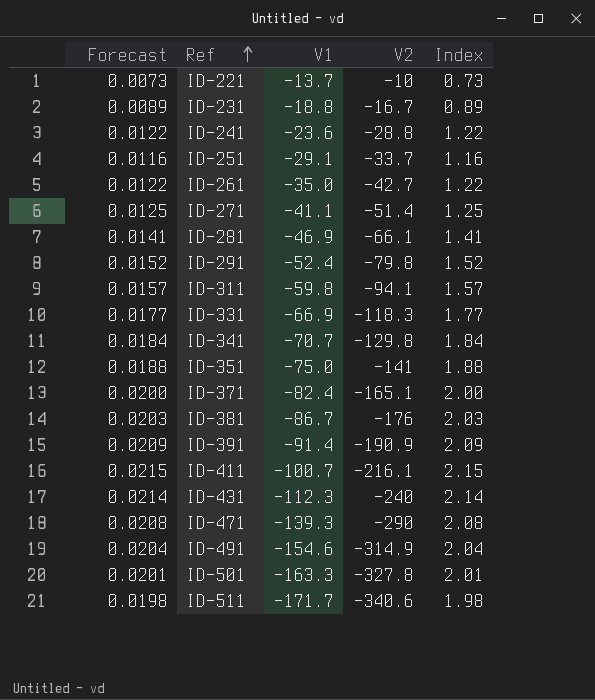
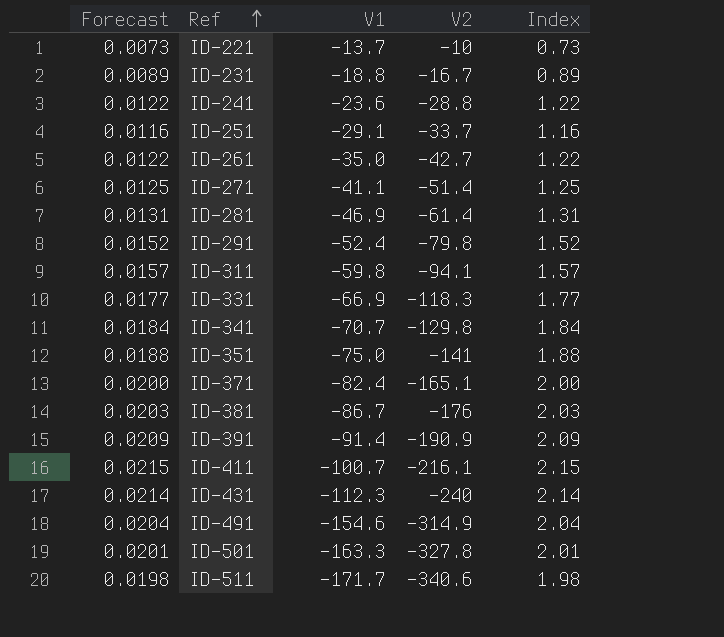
row ID-471: 0.0208 | -139.3 | -290 | 2.08 -> none
ID-281 | Forecast: 0.0141 -> 0.0131
ID-281 | V2: -66.1 -> -61.4
ID-281 | Index: 1.41 -> 1.31

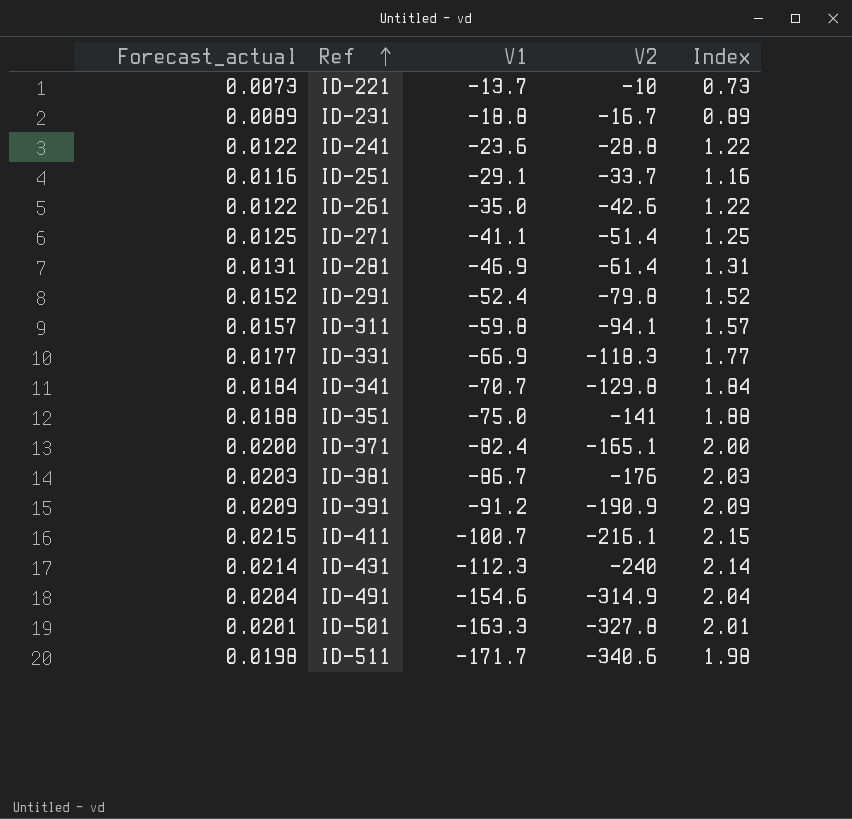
column name: Forecast -> Forecast_actual
ID-261 | V2: -42.7 -> -42.6
ID-391 | V1: -91.4 -> -91.2

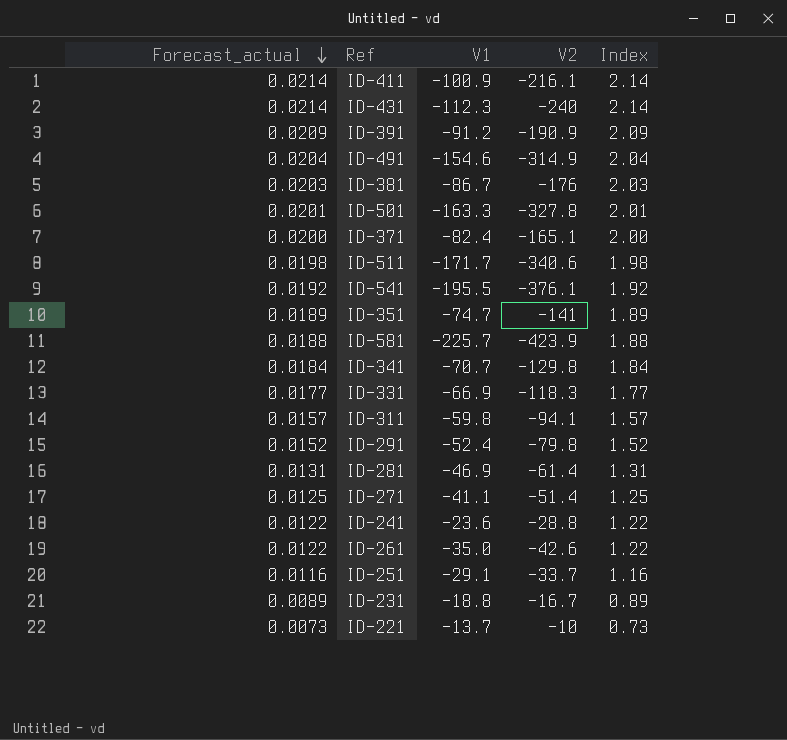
row order: Ref ascending -> Forecast_actual descending
ID-411 | Forecast_actual: 0.0215 -> 0.0214
ID-411 | V1: -100.7 -> -100.9
ID-411 | Index: 2.15 -> 2.14
row ID-541: none -> 0.0192 | -195.5 | -376.1 | 1.92
ID-351 | Forecast_actual: 0.0188 -> 0.0189
ID-351 | V1: -75.0 -> -74.7
ID-351 | Index: 1.88 -> 1.89
row ID-581: none -> 0.0188 | -225.7 | -423.9 | 1.88

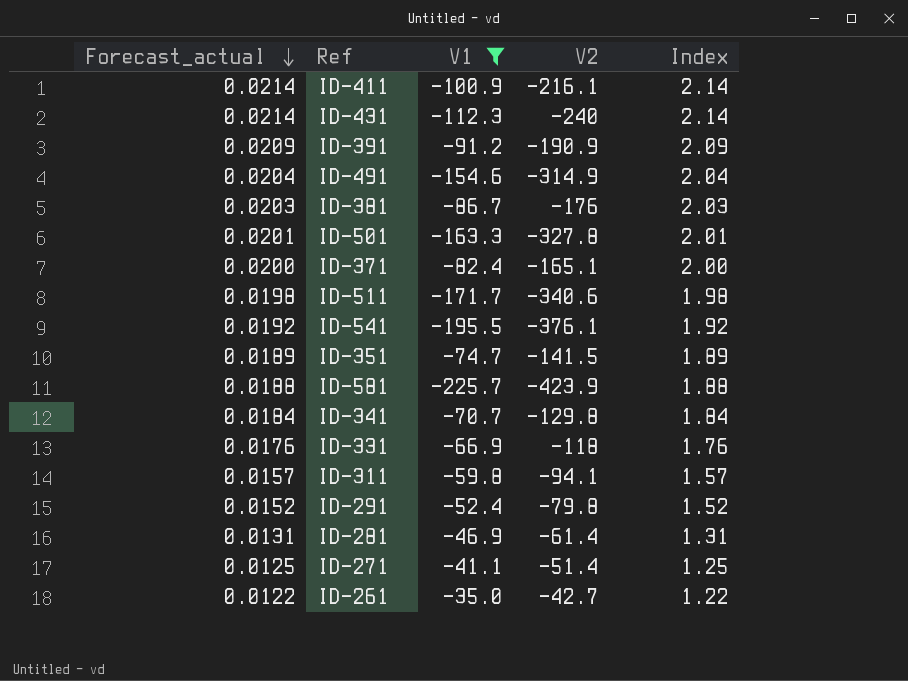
filter: none -> V1 <= -35.0
ID-351 | V2: -141 -> -141.5
ID-331 | Forecast_actual: 0.0177 -> 0.0176
ID-331 | V2: -118.3 -> -118
ID-331 | Index: 1.77 -> 1.76
ID-261 | V2: -42.6 -> -42.7

